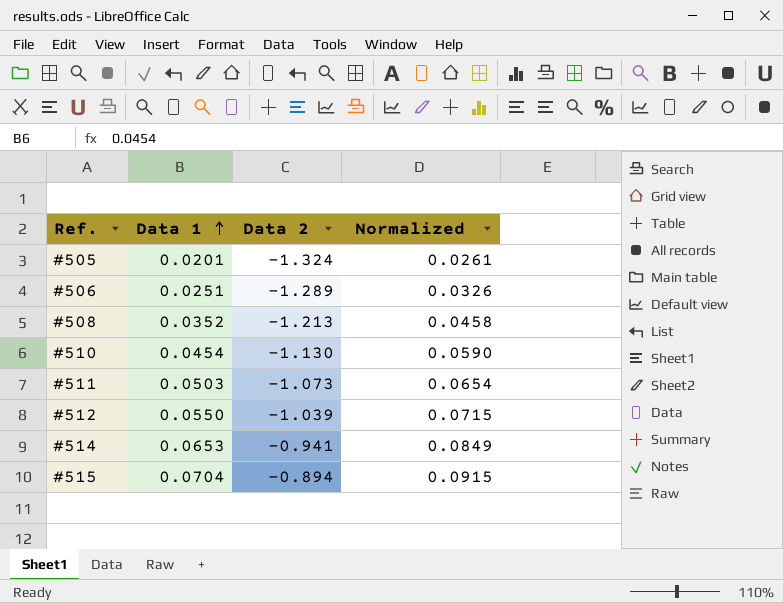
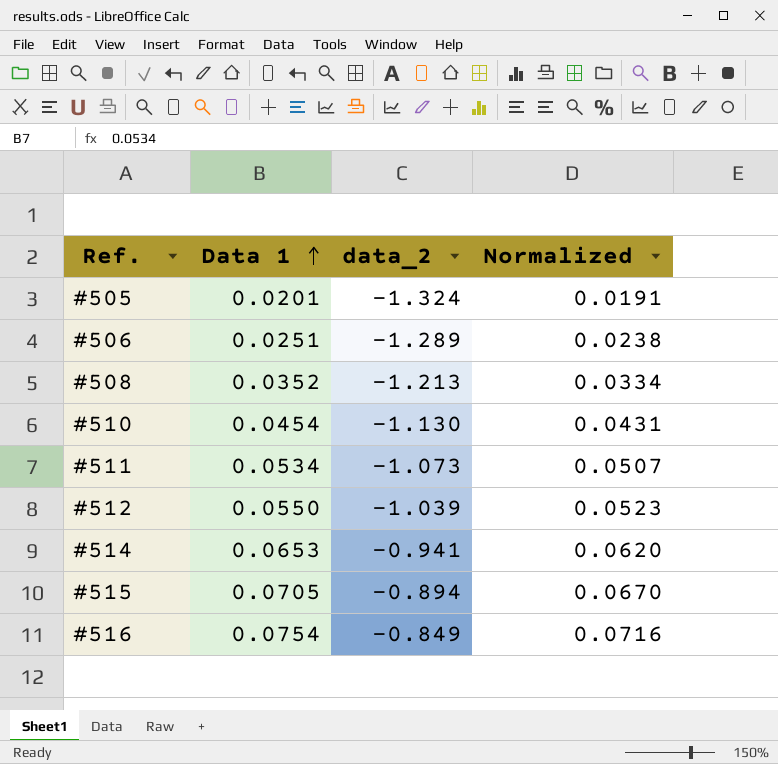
column name: Data 2 -> data_2
column Normalized | formula: [Data 1] * 1.3 -> [Data 1] * 0.95
#511 | Data 1: 0.0503 -> 0.0534
#515 | Data 1: 0.0704 -> 0.0705
row #516: none -> 0.0754 | -0.849 | 0.0716

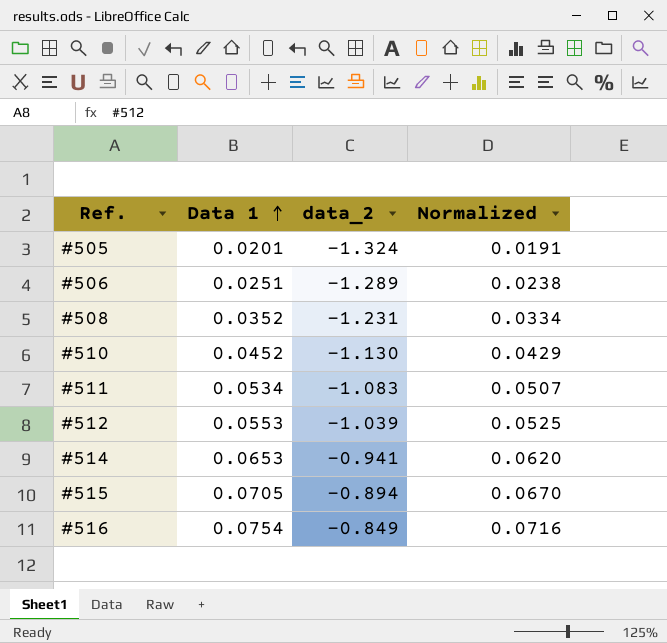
#508 | data_2: -1.213 -> -1.231
#510 | Data 1: 0.0454 -> 0.0452
#510 | Normalized: 0.0431 -> 0.0429
#511 | data_2: -1.073 -> -1.083
#512 | Data 1: 0.0550 -> 0.0553
#512 | Normalized: 0.0523 -> 0.0525

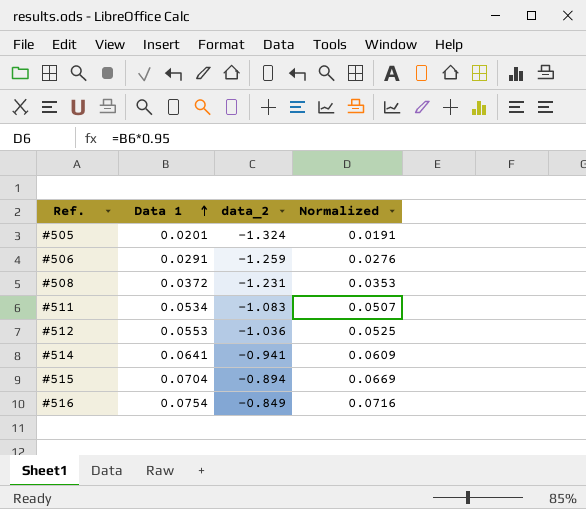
row #510: 0.0452 | -1.130 | 0.0429 -> none
#506 | Data 1: 0.0251 -> 0.0291
#506 | data_2: -1.289 -> -1.259
#506 | Normalized: 0.0238 -> 0.0276
#508 | Data 1: 0.0352 -> 0.0372
#508 | Normalized: 0.0334 -> 0.0353
#512 | data_2: -1.039 -> -1.036
#514 | Data 1: 0.0653 -> 0.0641
#514 | Normalized: 0.0620 -> 0.0609
#515 | Data 1: 0.0705 -> 0.0704
#515 | Normalized: 0.0670 -> 0.0669

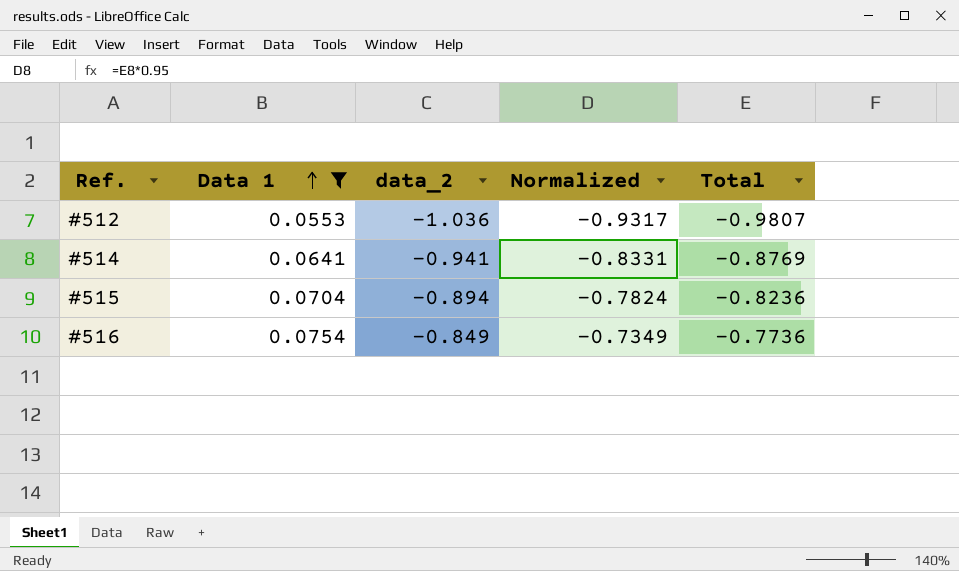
filter: none -> Data 1 >= 0.0553
column Normalized | formula: [Data 1] * 0.95 -> [Total] * 0.95
column Total | formula: none -> [Data 1] + [data_2]

